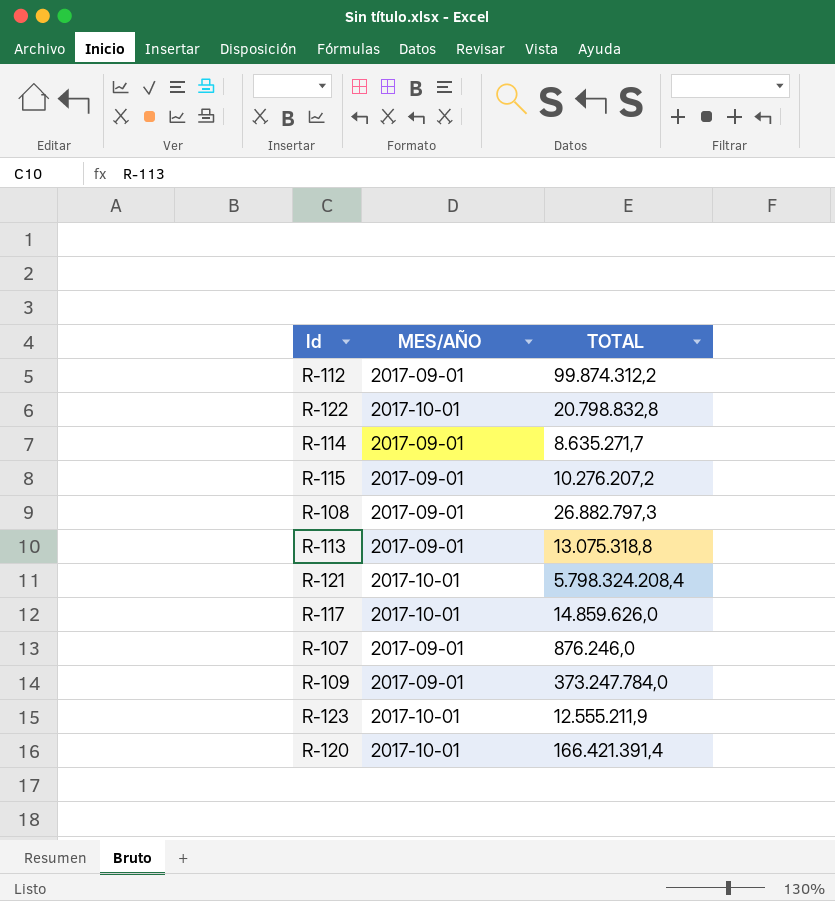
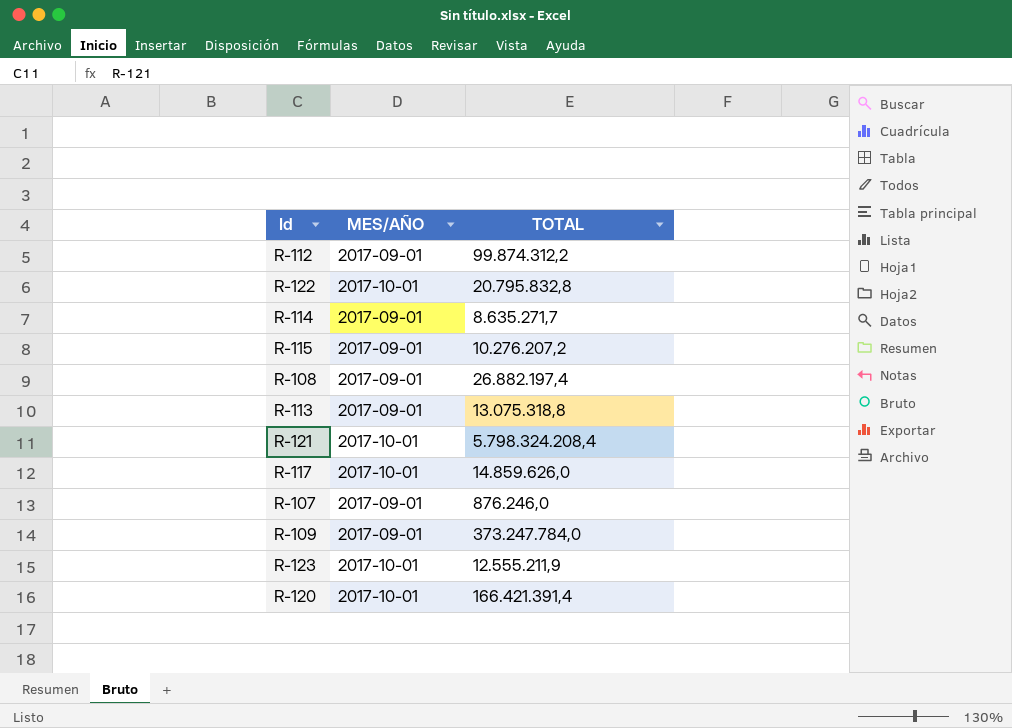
R-122 | TOTAL: 20.798.832,8 -> 20.795.832,8
R-108 | TOTAL: 26.882.797,3 -> 26.882.197,4

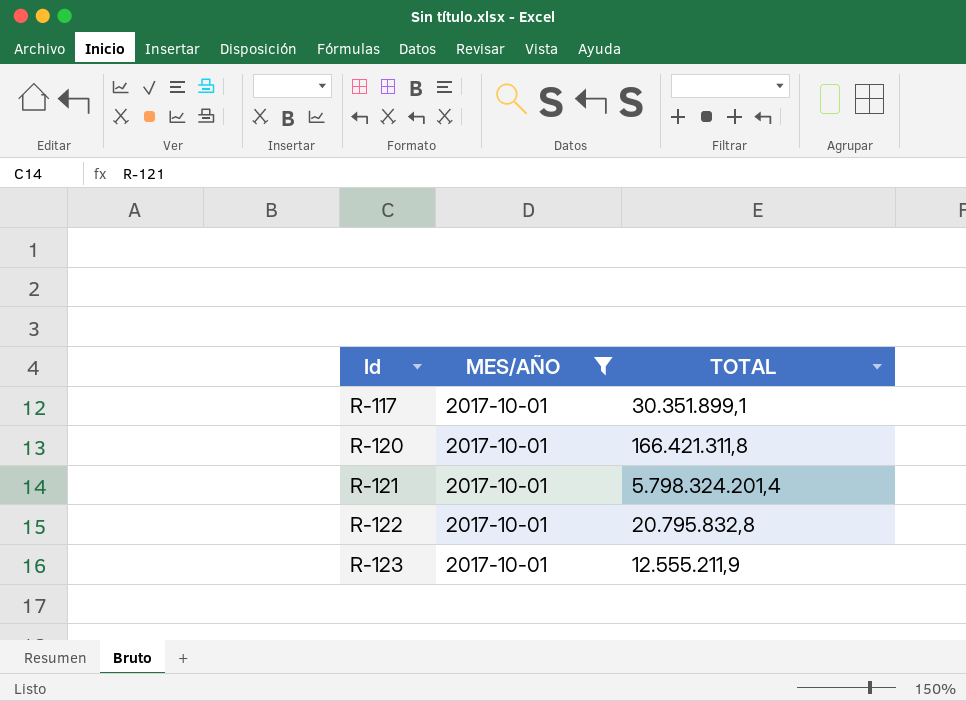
filter: none -> MES/AÑO = 2017-10-01
row order: none -> Id ascending
R-117 | TOTAL: 14.859.626,0 -> 30.351.899,1
R-120 | TOTAL: 166.421.391,4 -> 166.421.311,8
R-121 | TOTAL: 5.798.324.208,4 -> 5.798.324.201,4

